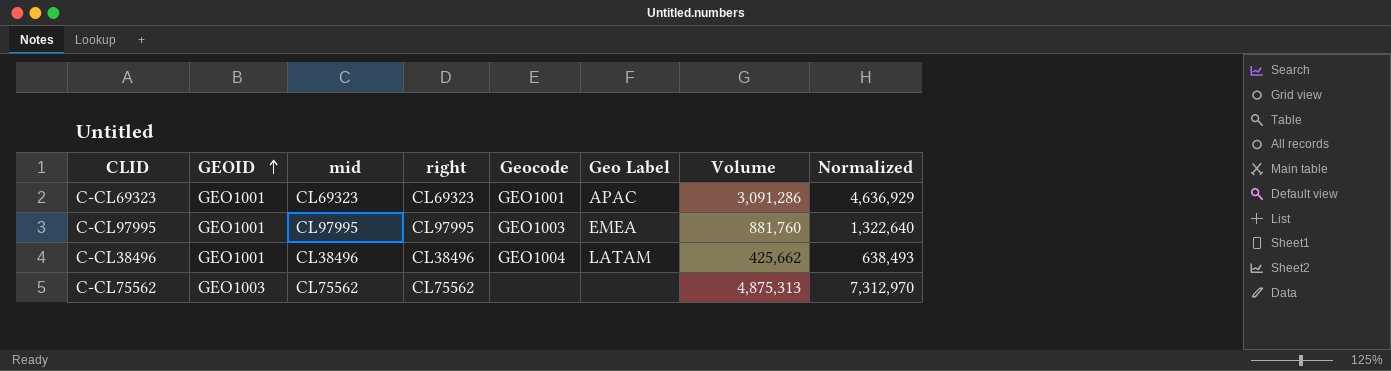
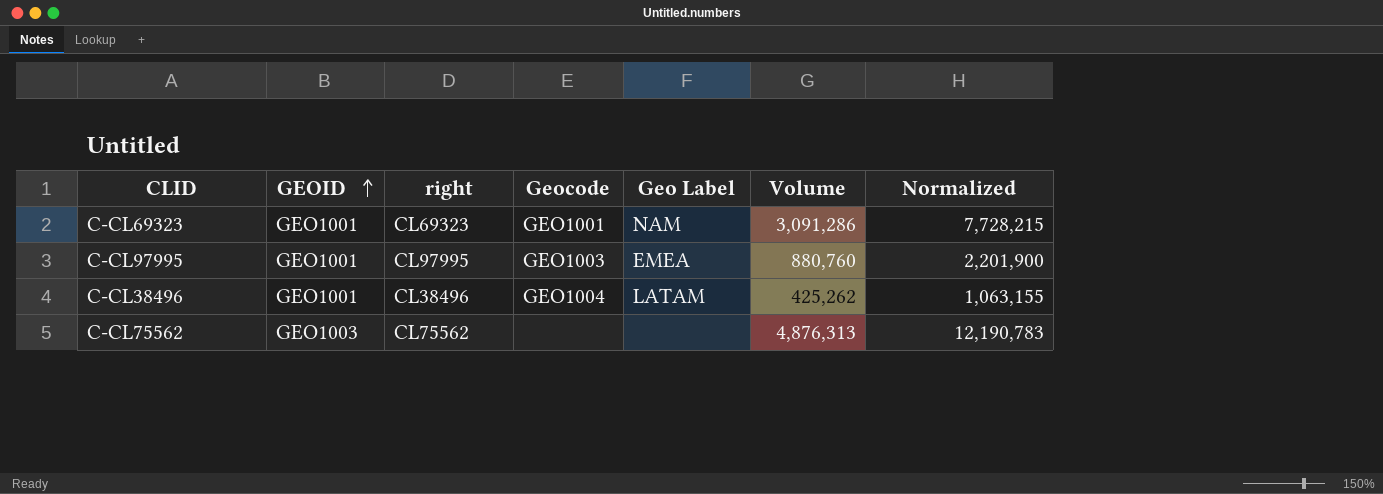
column mid | position: 3 -> none
column Normalized | formula: [Volume] * 1.5 -> [Volume] * 2.5
C-CL69323 | Geo Label: APAC -> NAM
C-CL97995 | Volume: 881,760 -> 880,760
C-CL38496 | Volume: 425,662 -> 425,262
C-CL75562 | Volume: 4,875,313 -> 4,876,313

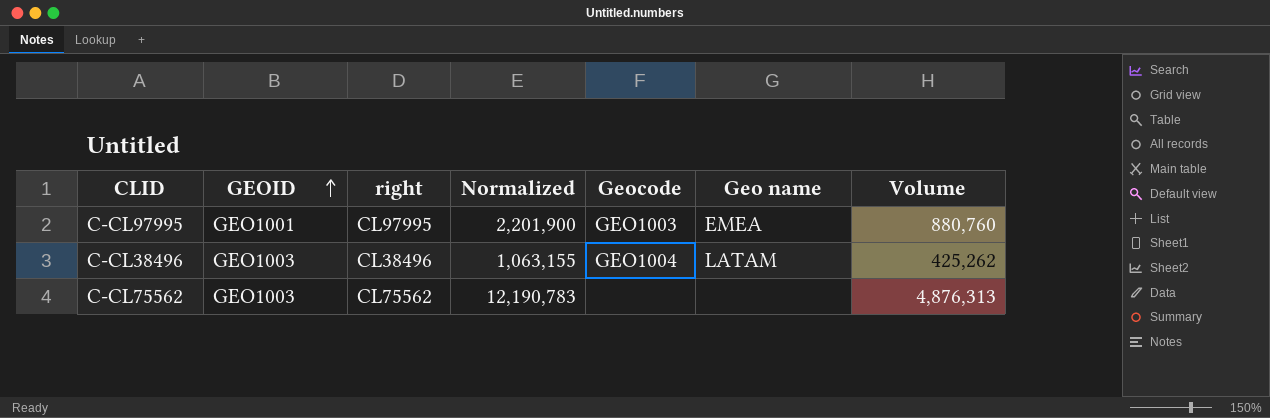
column Normalized | position: 7 -> 4
column name: Geo Label -> Geo name
row C-CL69323: GEO1001 | CL69323 | GEO1001 | NAM | 3,091,286 | 7,728,215 -> none
C-CL38496 | GEOID: GEO1001 -> GEO1003

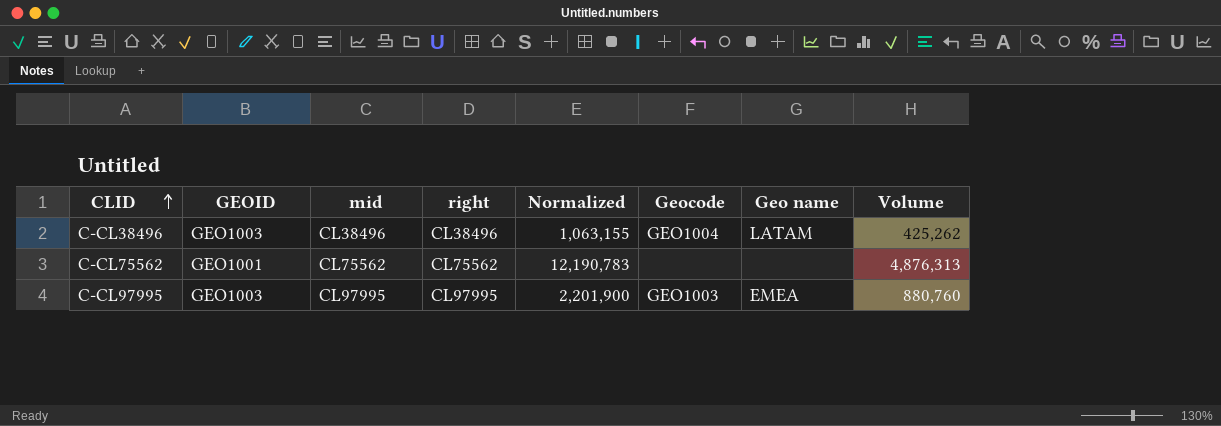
row order: GEOID ascending -> CLID ascending
column mid | position: none -> 3
C-CL75562 | GEOID: GEO1003 -> GEO1001
C-CL97995 | GEOID: GEO1001 -> GEO1003

